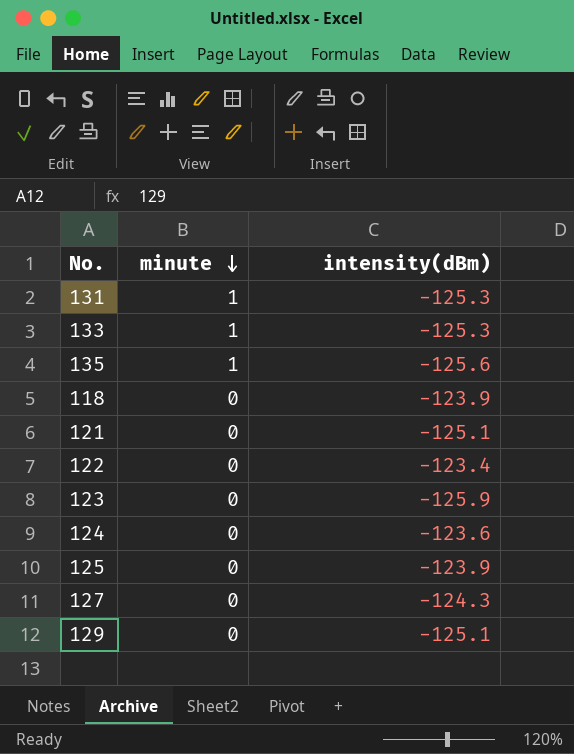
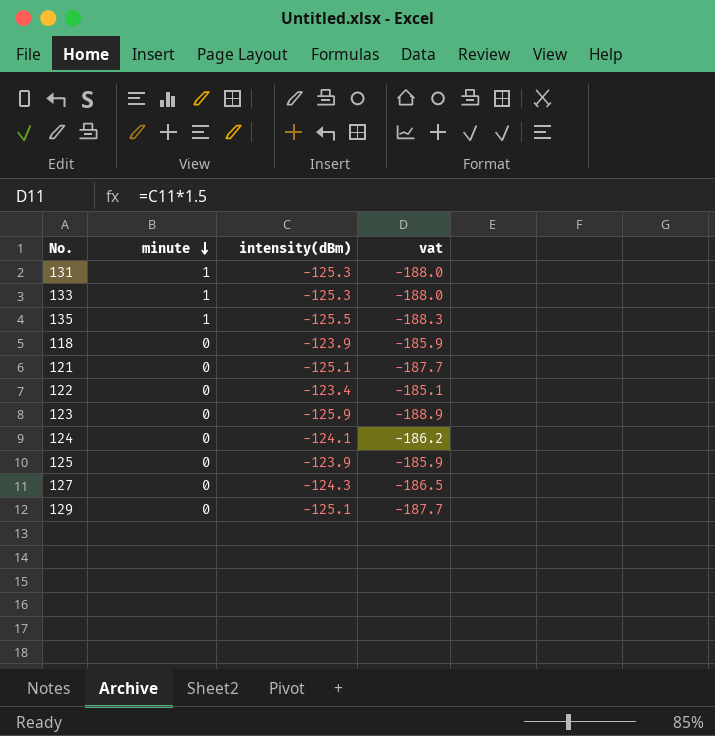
column vat | formula: none -> [intensity(dBm)] * 1.5
135 | intensity(dBm): -125.6 -> -125.5
124 | intensity(dBm): -123.6 -> -124.1

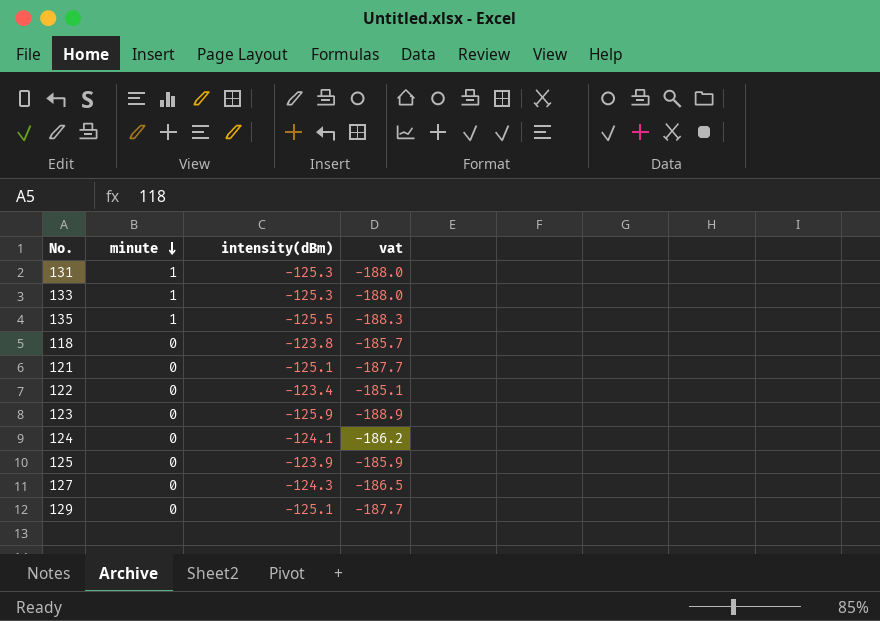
118 | intensity(dBm): -123.9 -> -123.8
118 | vat: -185.9 -> -185.7

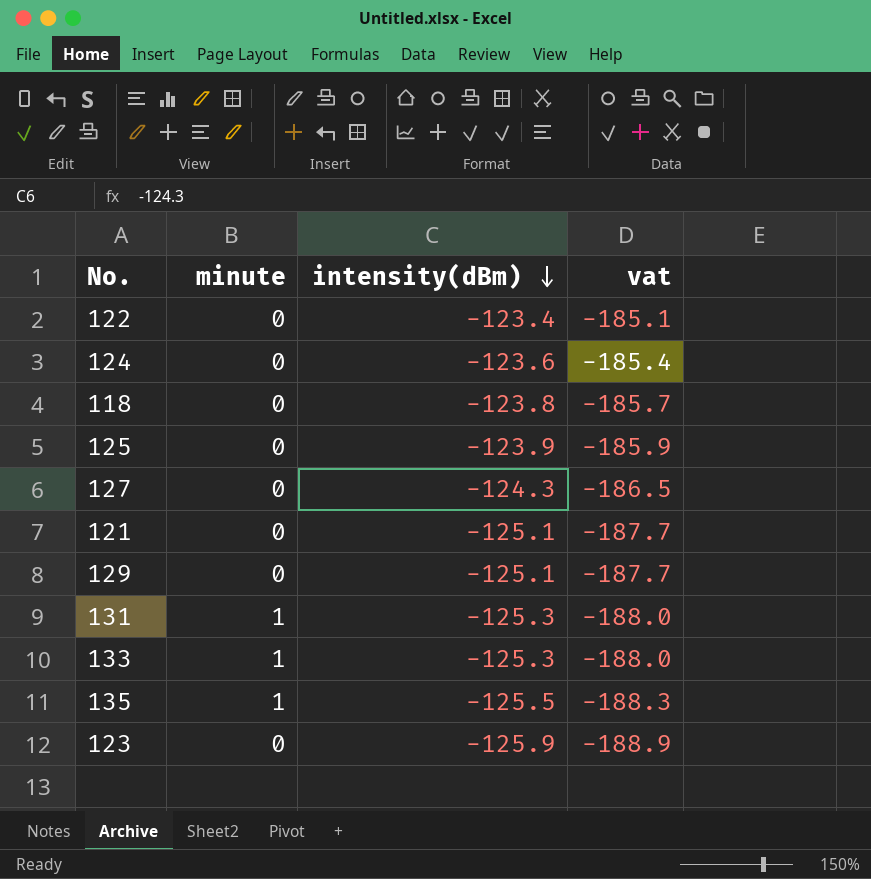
row order: minute descending -> intensity(dBm) descending
124 | intensity(dBm): -124.1 -> -123.6
124 | vat: -186.2 -> -185.4

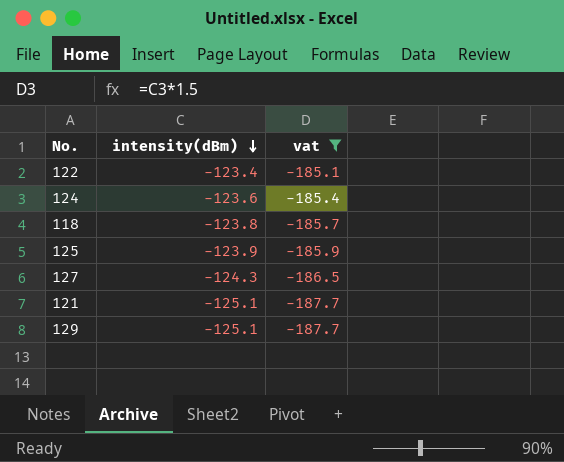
filter: none -> vat >= -187.7
column minute | position: 2 -> none

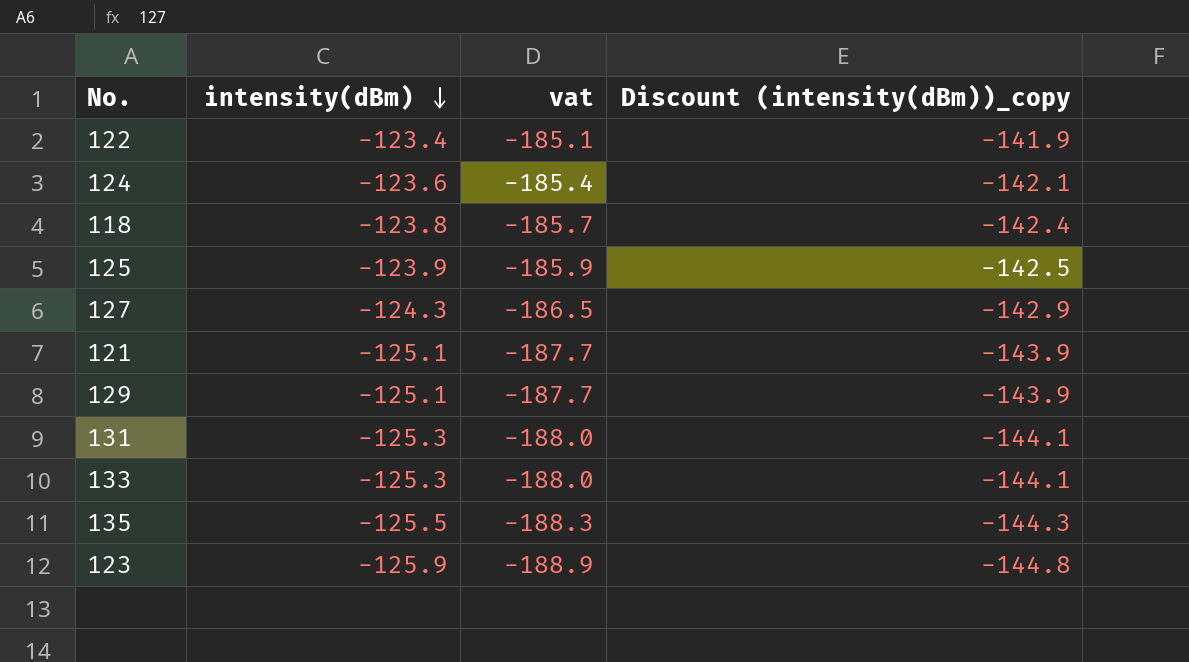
filter: vat >= -187.7 -> none
column Discount (intensity(dBm))_copy | formula: none -> [intensity(dBm)] * 1.15

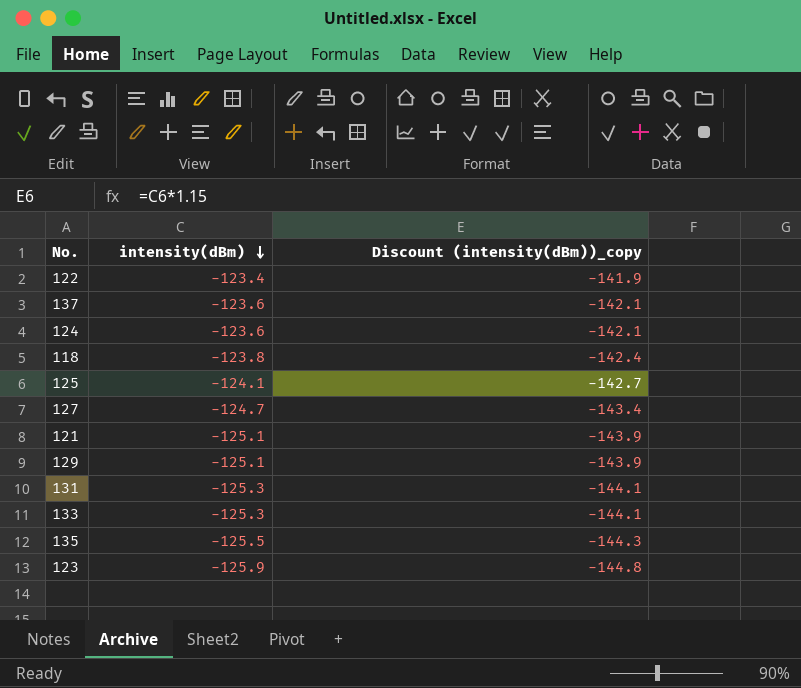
column vat | formula: [intensity(dBm)] * 1.5 -> none
row 137: none -> -123.6 | -142.1
125 | intensity(dBm): -123.9 -> -124.1
125 | Discount (intensity(dBm))_copy: -142.5 -> -142.7
127 | intensity(dBm): -124.3 -> -124.7
127 | Discount (intensity(dBm))_copy: -142.9 -> -143.4

